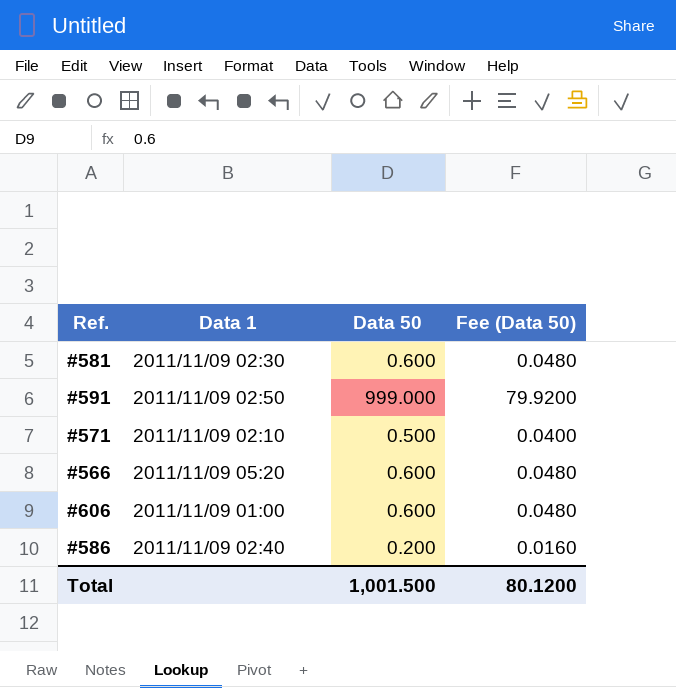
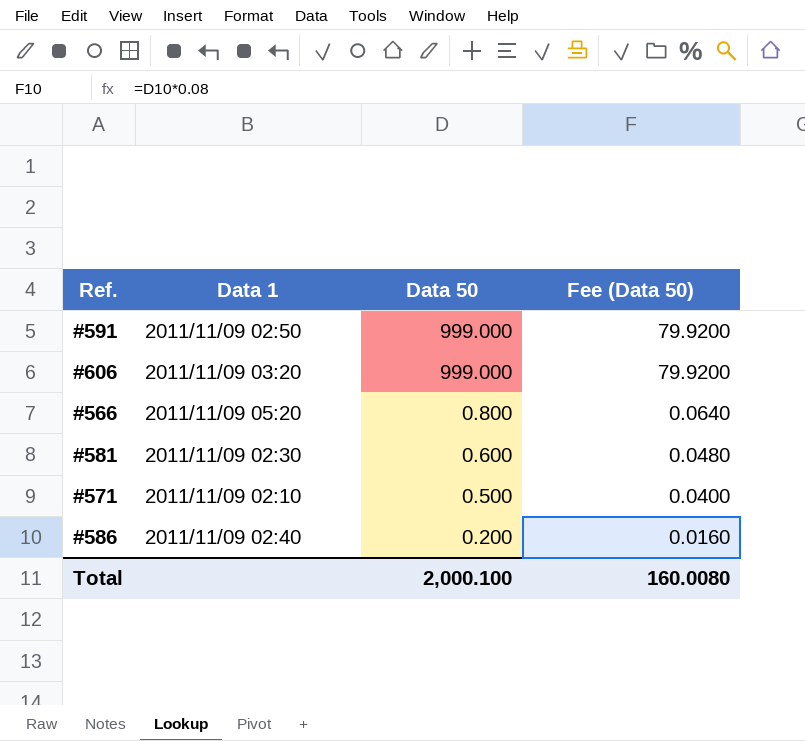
row order: none -> Data 50 descending
#606 | Data 1: 2011/11/09 01:00 -> 2011/11/09 03:20
#606 | Data 50: 0.600 -> 999.000
#606 | Fee (Data 50): 0.0480 -> 79.9200
#566 | Data 50: 0.600 -> 0.800
#566 | Fee (Data 50): 0.0480 -> 0.0640
Total | Data 50: 1,001.500 -> 2,000.100
Total | Fee (Data 50): 80.1200 -> 160.0080

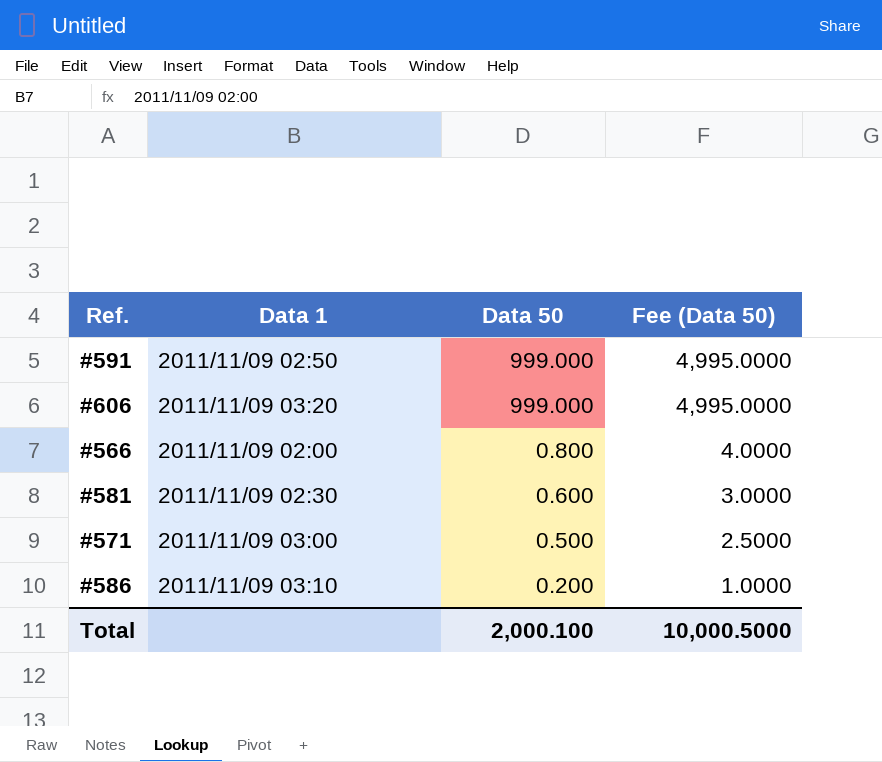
column Fee (Data 50) | formula: [Data 50] * 0.08 -> [Data 50] * 5
#566 | Data 1: 2011/11/09 05:20 -> 2011/11/09 02:00
#571 | Data 1: 2011/11/09 02:10 -> 2011/11/09 03:00
#586 | Data 1: 2011/11/09 02:40 -> 2011/11/09 03:10
Total | Fee (Data 50): 160.0080 -> 10,000.5000

